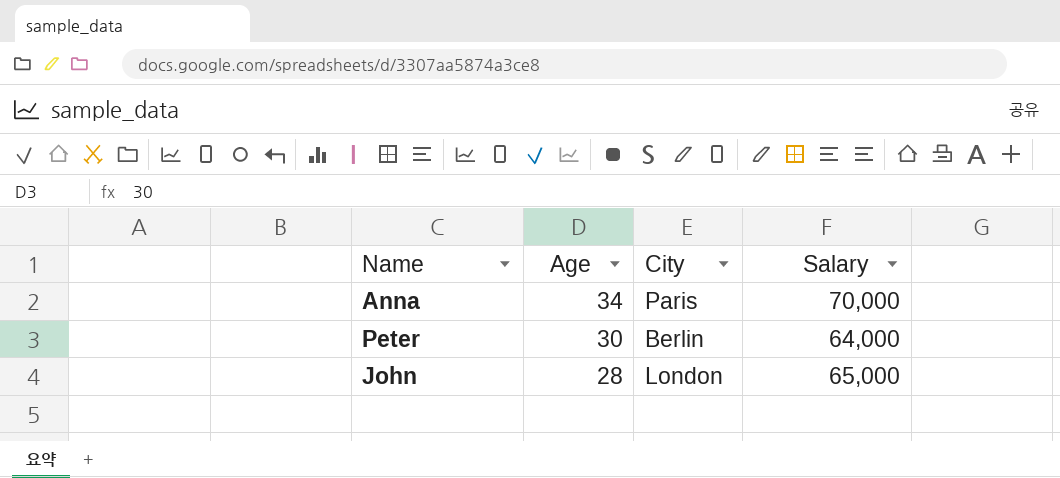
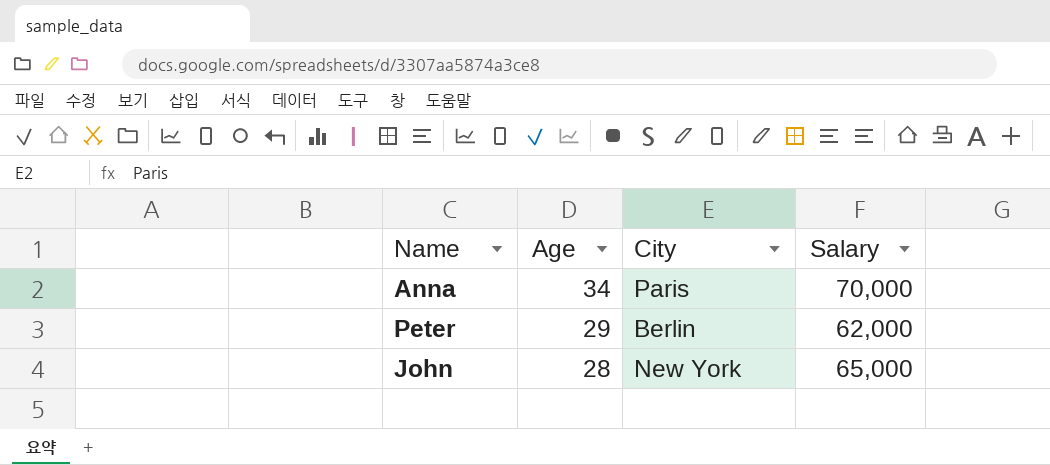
Peter | Age: 30 -> 29
Peter | Salary: 64,000 -> 62,000
John | City: London -> New York

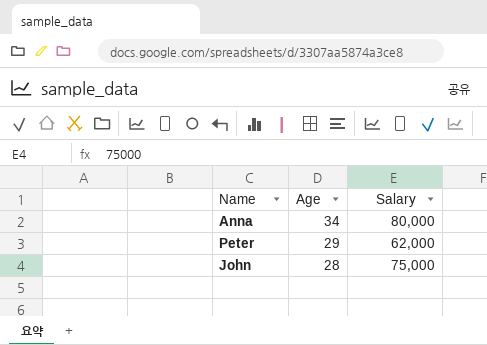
column City | position: 3 -> none
Anna | Salary: 70,000 -> 80,000
John | Salary: 65,000 -> 75,000

